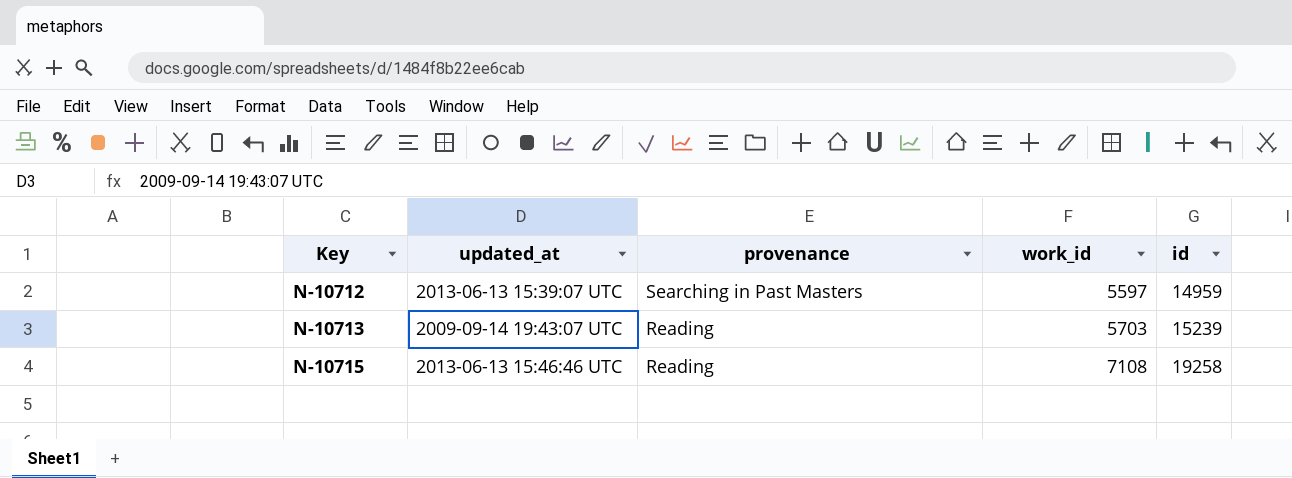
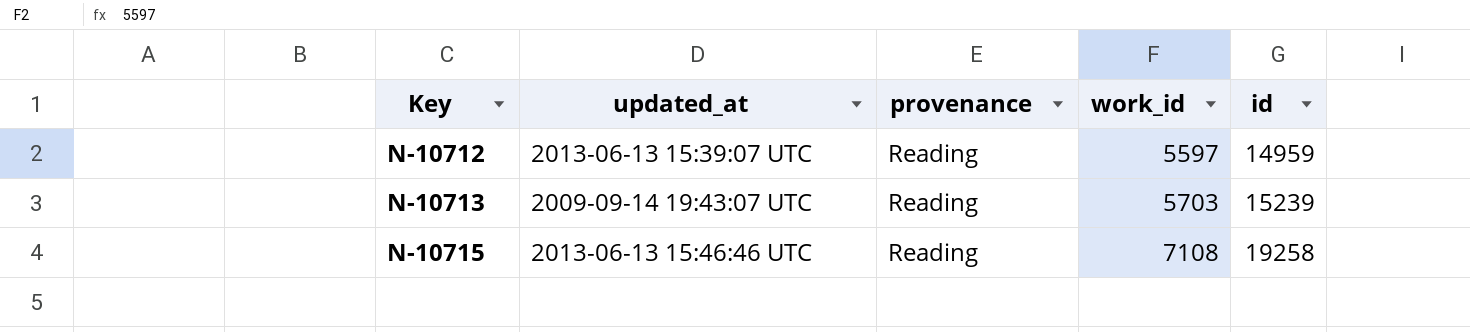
N-10712 | provenance: Searching in Past Masters -> Reading

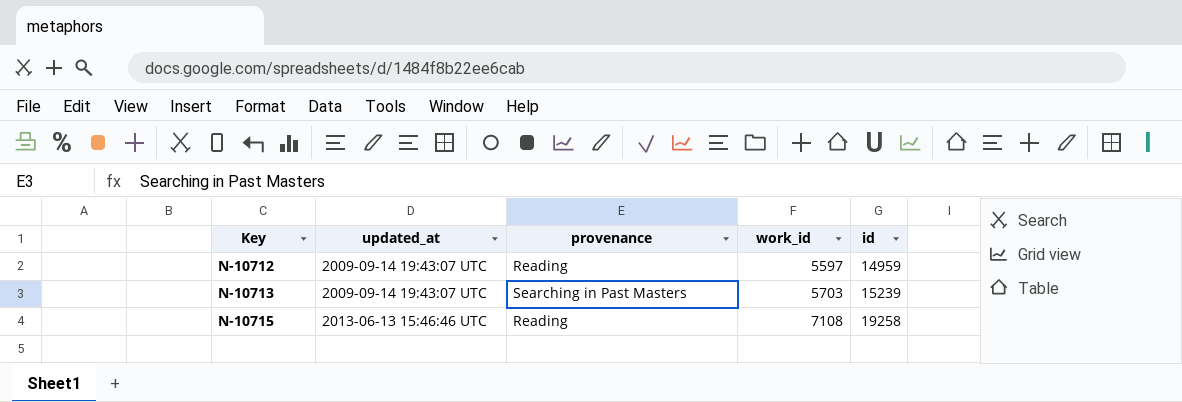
N-10712 | updated_at: 2013-06-13 15:39:07 UTC -> 2009-09-14 19:43:07 UTC
N-10713 | provenance: Reading -> Searching in Past Masters

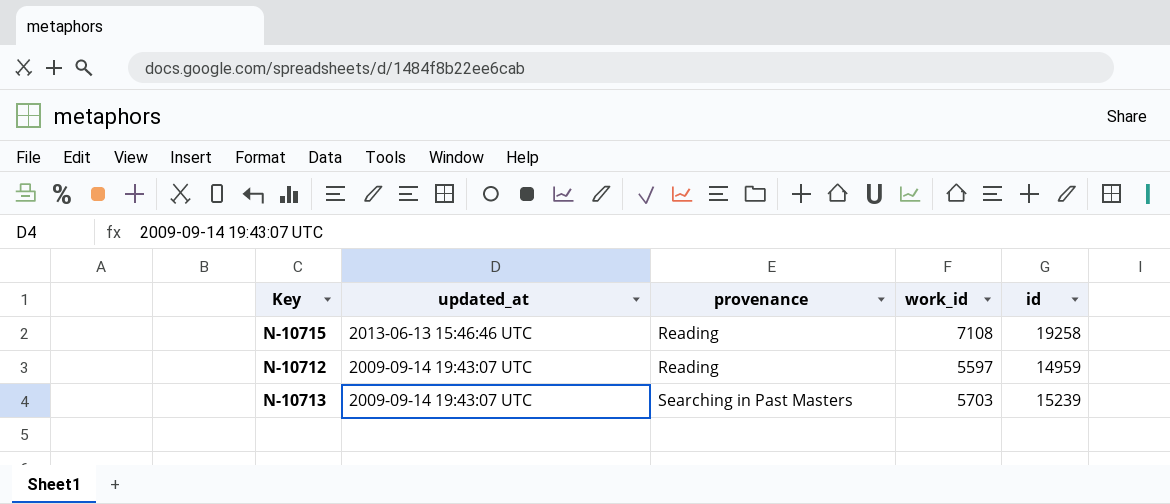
row order: Key ascending -> updated_at descending

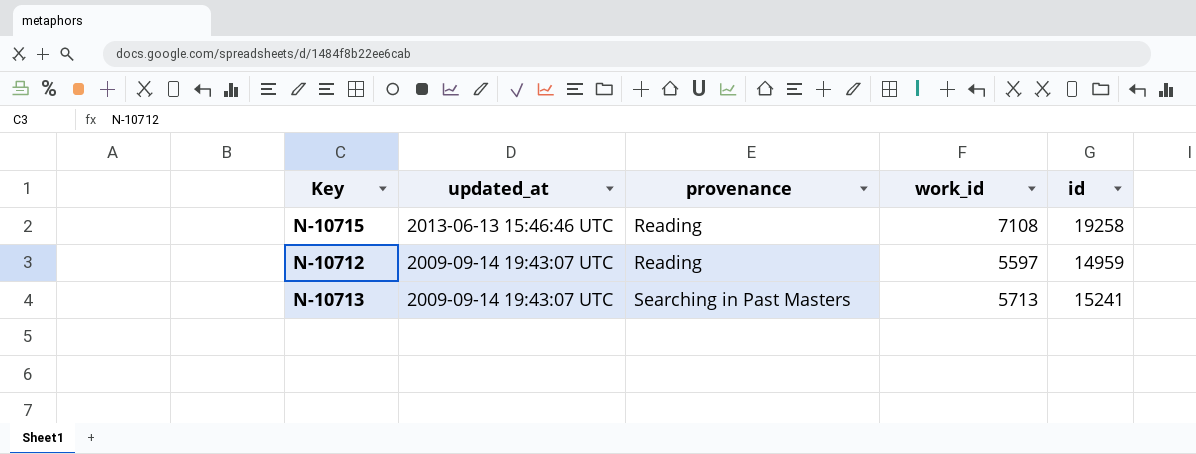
N-10713 | work_id: 5703 -> 5713
N-10713 | id: 15239 -> 15241

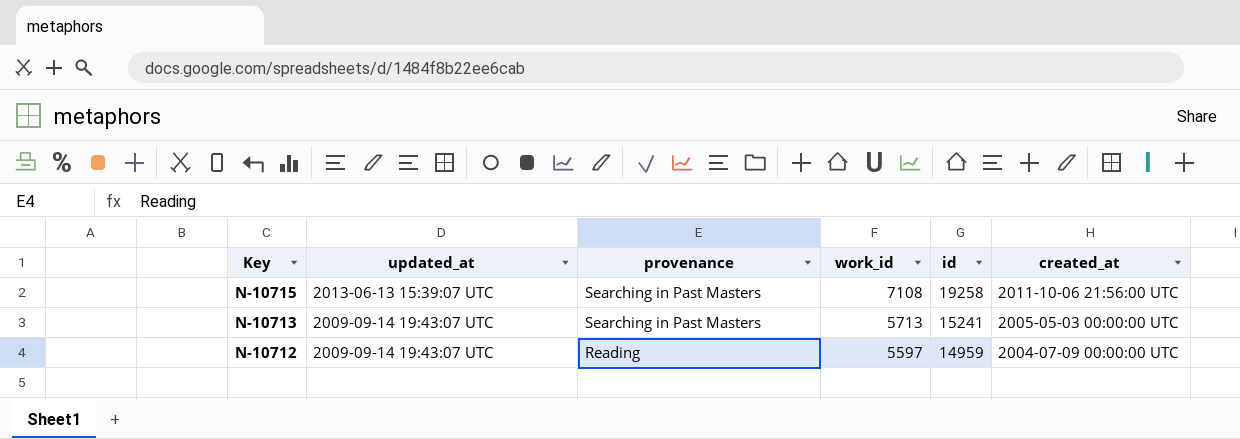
row order: updated_at descending -> Key descending
column created_at | position: none -> 6
N-10715 | updated_at: 2013-06-13 15:46:46 UTC -> 2013-06-13 15:39:07 UTC
N-10715 | provenance: Reading -> Searching in Past Masters

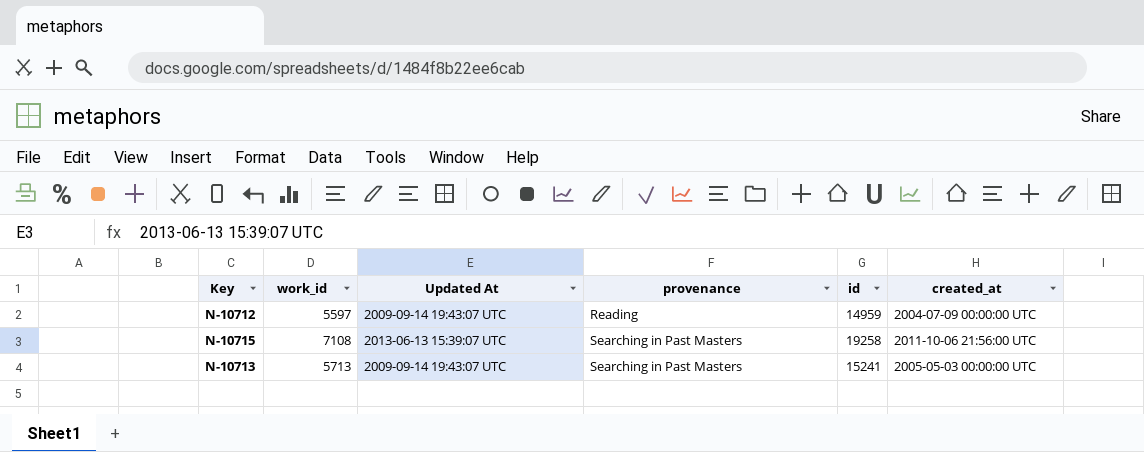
row order: Key descending -> provenance ascending
column work_id | position: 4 -> 2
column name: updated_at -> Updated At

